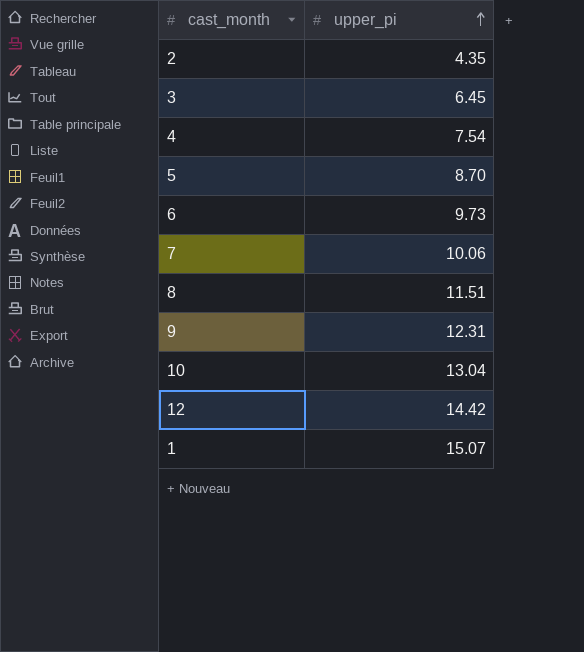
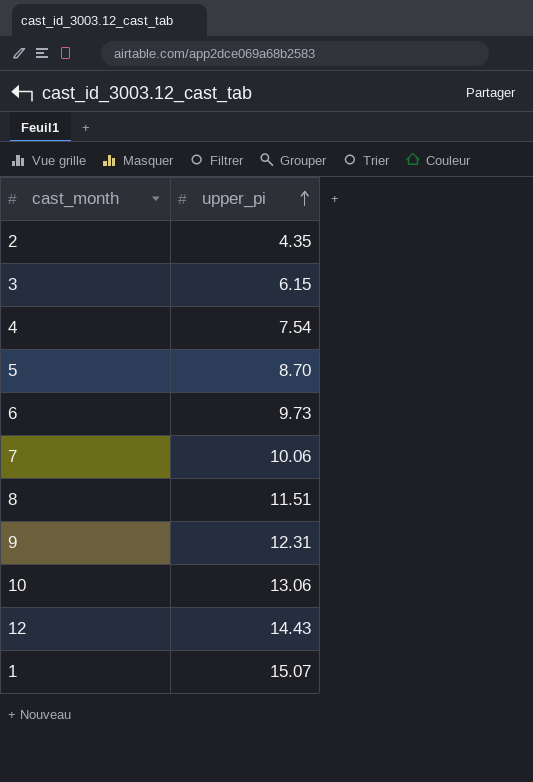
3 | upper_pi: 6.45 -> 6.15
10 | upper_pi: 13.04 -> 13.06
12 | upper_pi: 14.42 -> 14.43

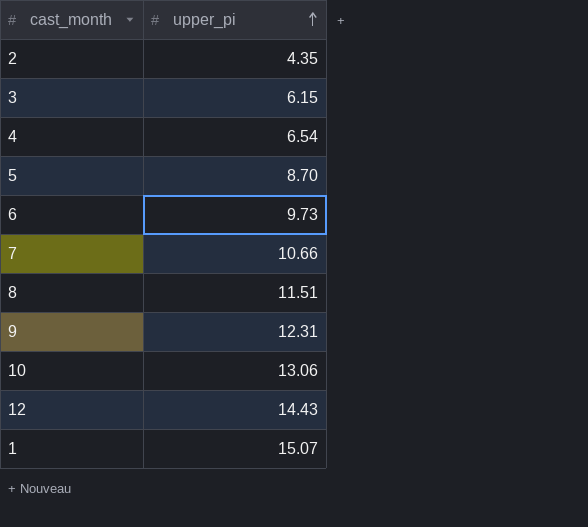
4 | upper_pi: 7.54 -> 6.54
7 | upper_pi: 10.06 -> 10.66

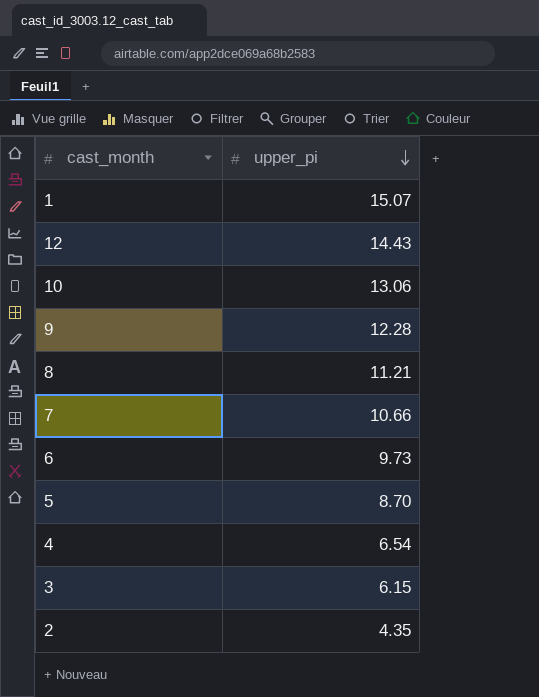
row order: upper_pi ascending -> upper_pi descending
9 | upper_pi: 12.31 -> 12.28
8 | upper_pi: 11.51 -> 11.21

